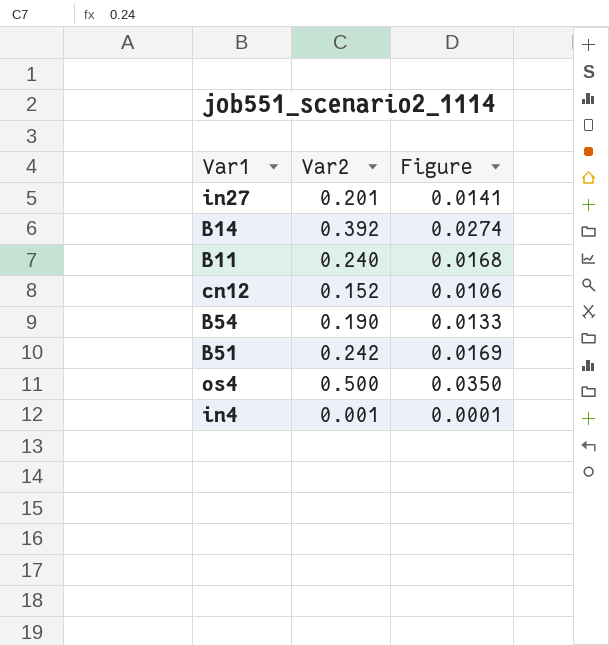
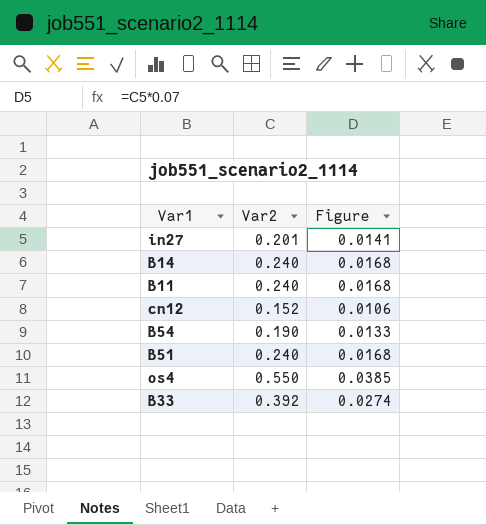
row in4: 0.001 | 0.0001 -> none
B14 | Var2: 0.392 -> 0.240
B14 | Figure: 0.0274 -> 0.0168
B51 | Var2: 0.242 -> 0.240
B51 | Figure: 0.0169 -> 0.0168
os4 | Var2: 0.500 -> 0.550
os4 | Figure: 0.0350 -> 0.0385
row B33: none -> 0.392 | 0.0274

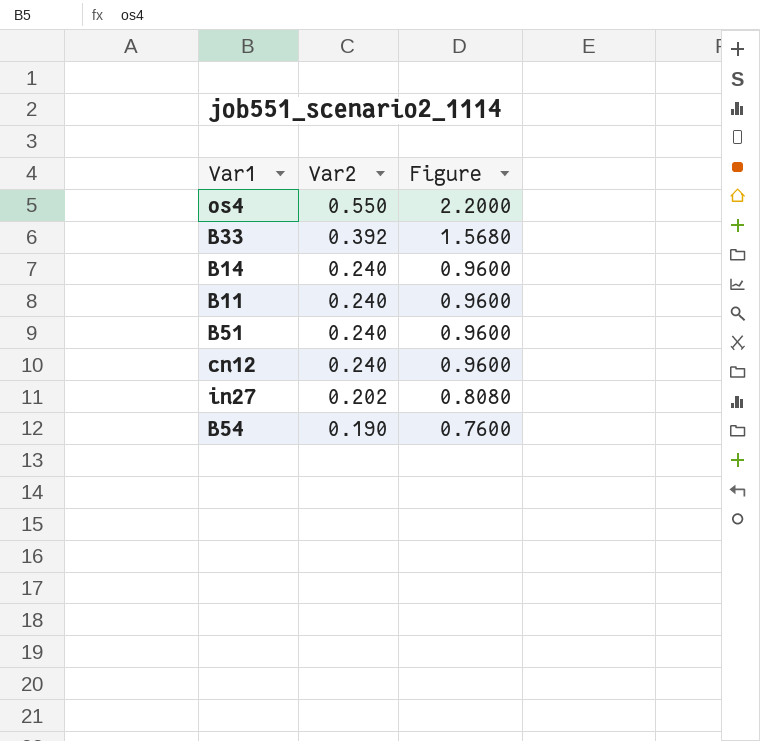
row order: none -> Var2 descending
column Figure | formula: [Var2] * 0.07 -> [Var2] * 4
cn12 | Var2: 0.152 -> 0.240
in27 | Var2: 0.201 -> 0.202

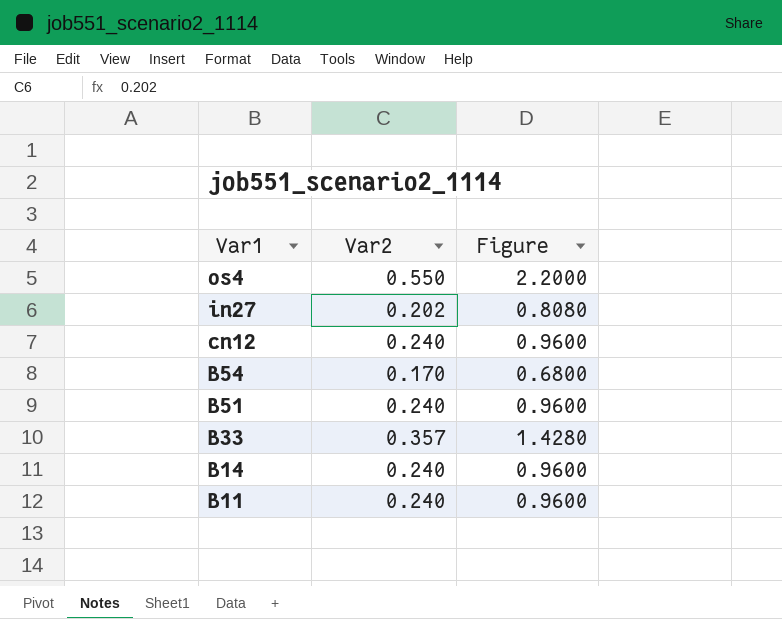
row order: Var2 descending -> Var1 descending
B54 | Var2: 0.190 -> 0.170
B54 | Figure: 0.7600 -> 0.6800
B33 | Var2: 0.392 -> 0.357
B33 | Figure: 1.5680 -> 1.4280

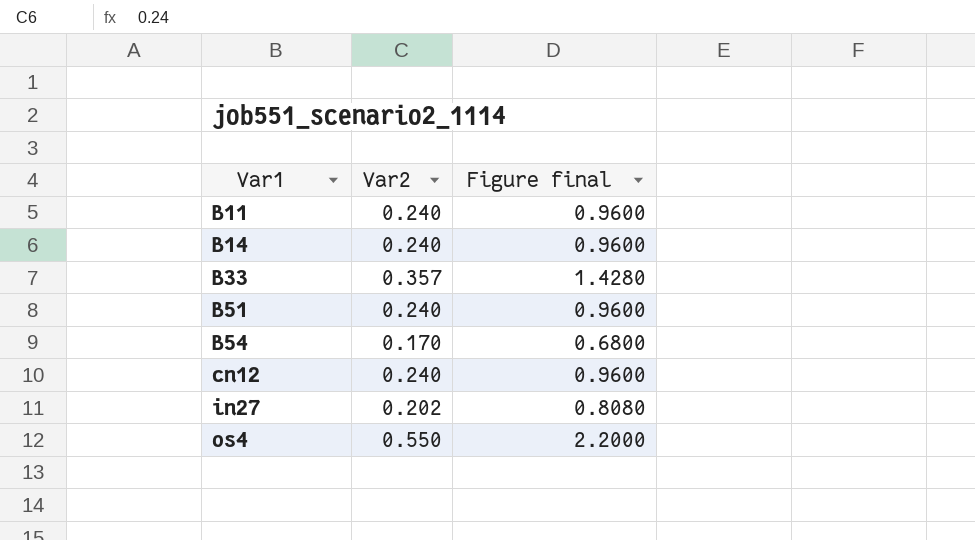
row order: Var1 descending -> Var1 ascending
column name: Figure -> Figure final

